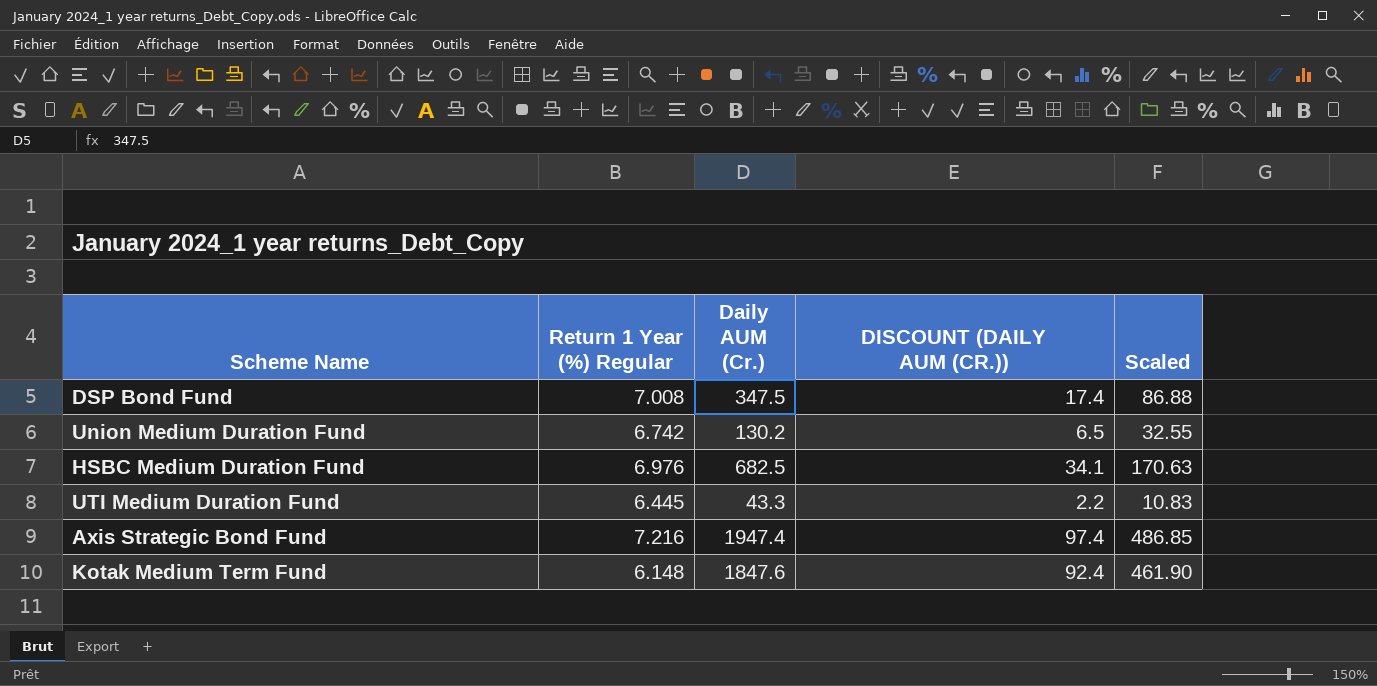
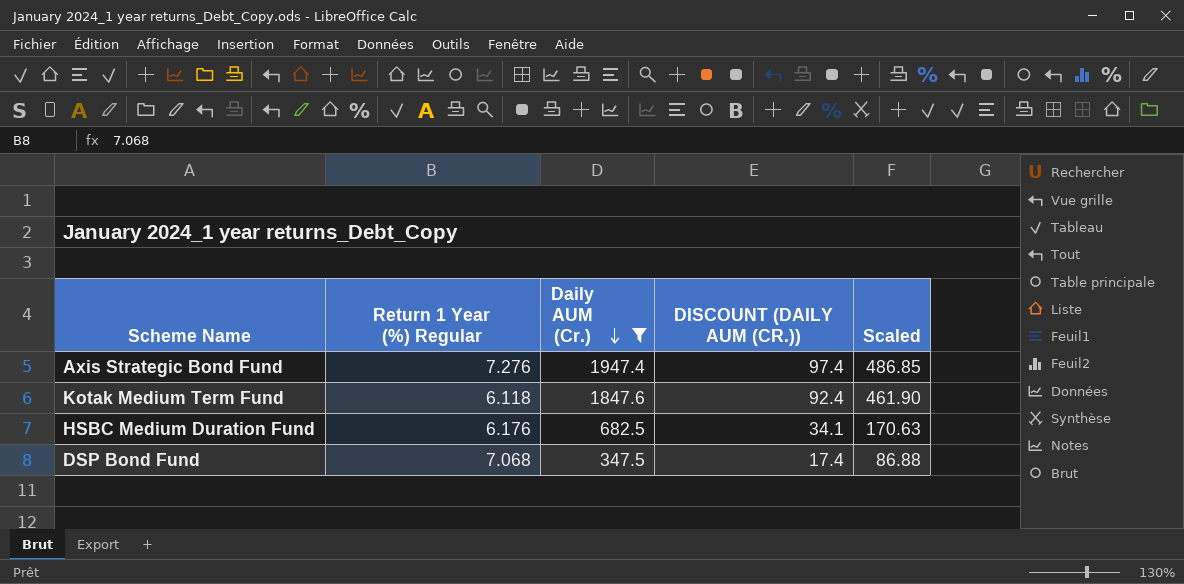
filter: none -> Daily AUM (Cr.) >= 347.5
row order: none -> Daily AUM (Cr.) descending
Axis Strategic Bond Fund | Return 1 Year (%) Regular: 7.216 -> 7.276
Kotak Medium Term Fund | Return 1 Year (%) Regular: 6.148 -> 6.118
HSBC Medium Duration Fund | Return 1 Year (%) Regular: 6.976 -> 6.176
DSP Bond Fund | Return 1 Year (%) Regular: 7.008 -> 7.068

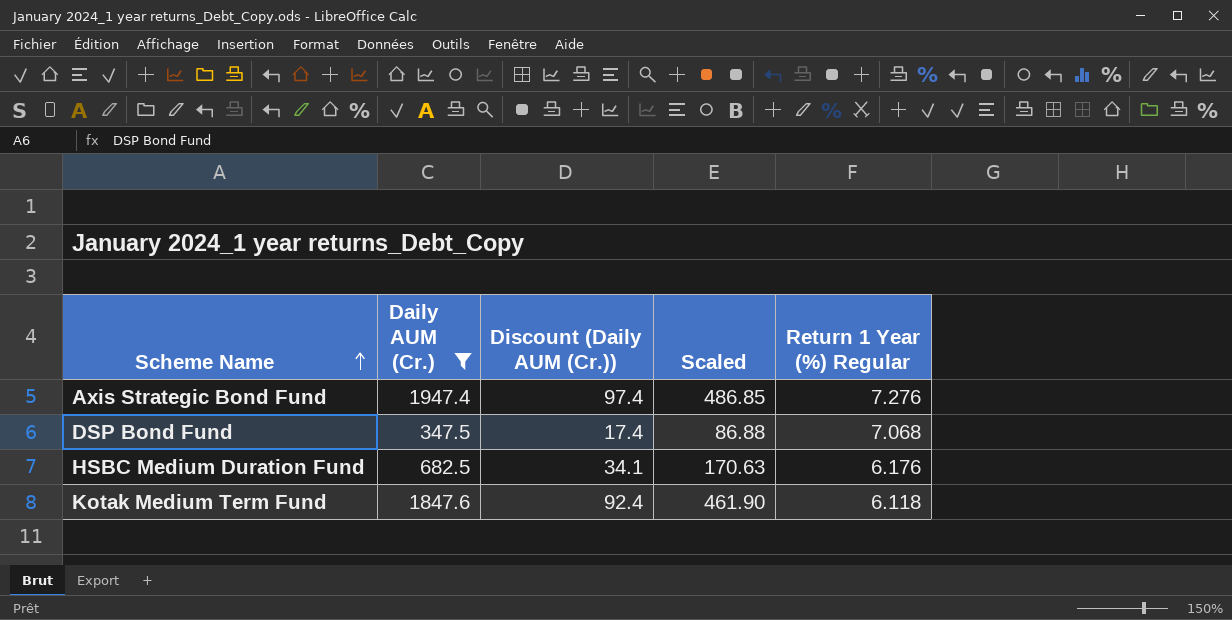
row order: Daily AUM (Cr.) descending -> Scheme Name ascending
column name: DISCOUNT (DAILY AUM (CR.)) -> Discount (Daily AUM (Cr.))
column Return 1 Year (%) Regular | position: 2 -> 5

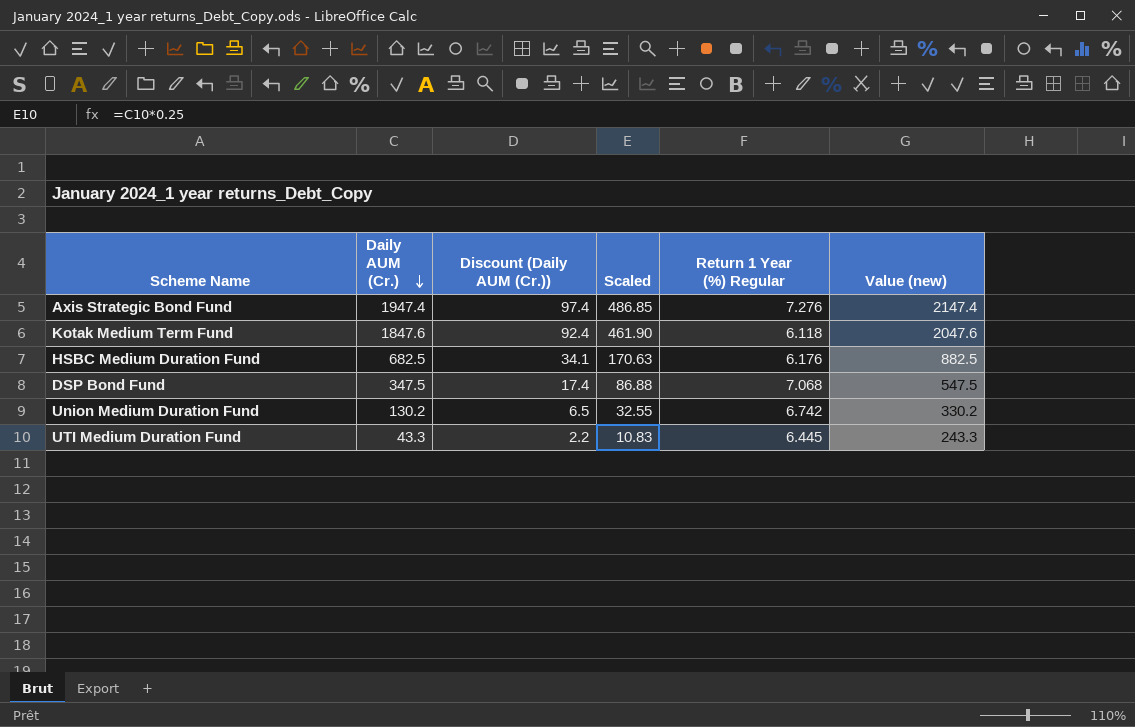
filter: Daily AUM (Cr.) >= 347.5 -> none
row order: Scheme Name ascending -> Daily AUM (Cr.) descending
column Value (new) | formula: none -> [Daily AUM (Cr.)] + 200

